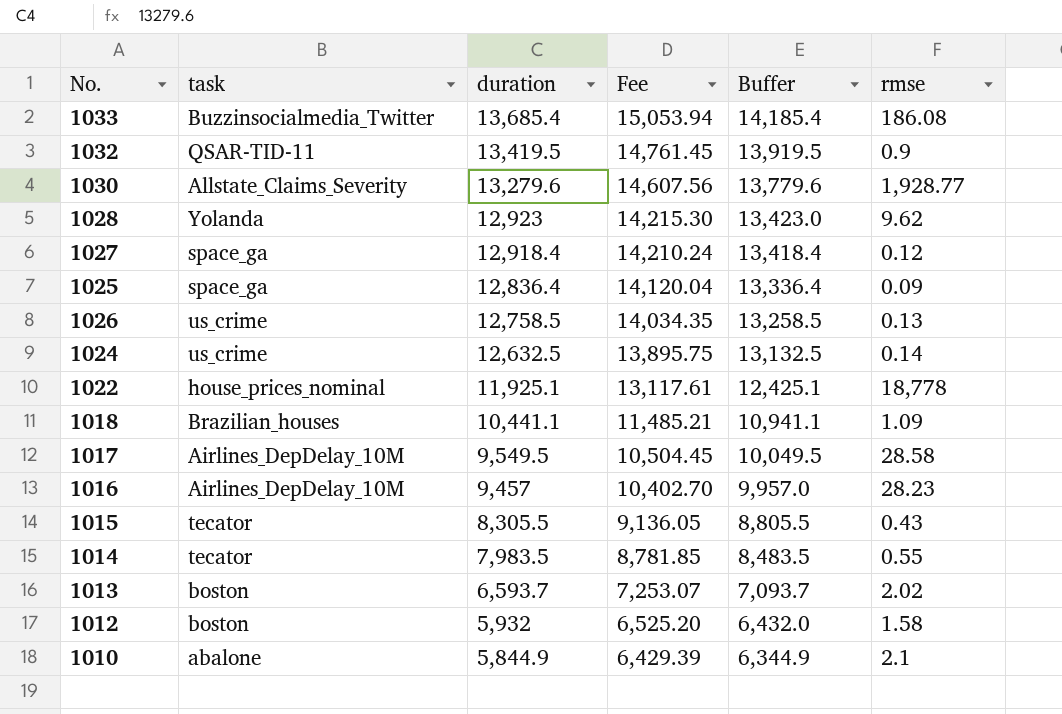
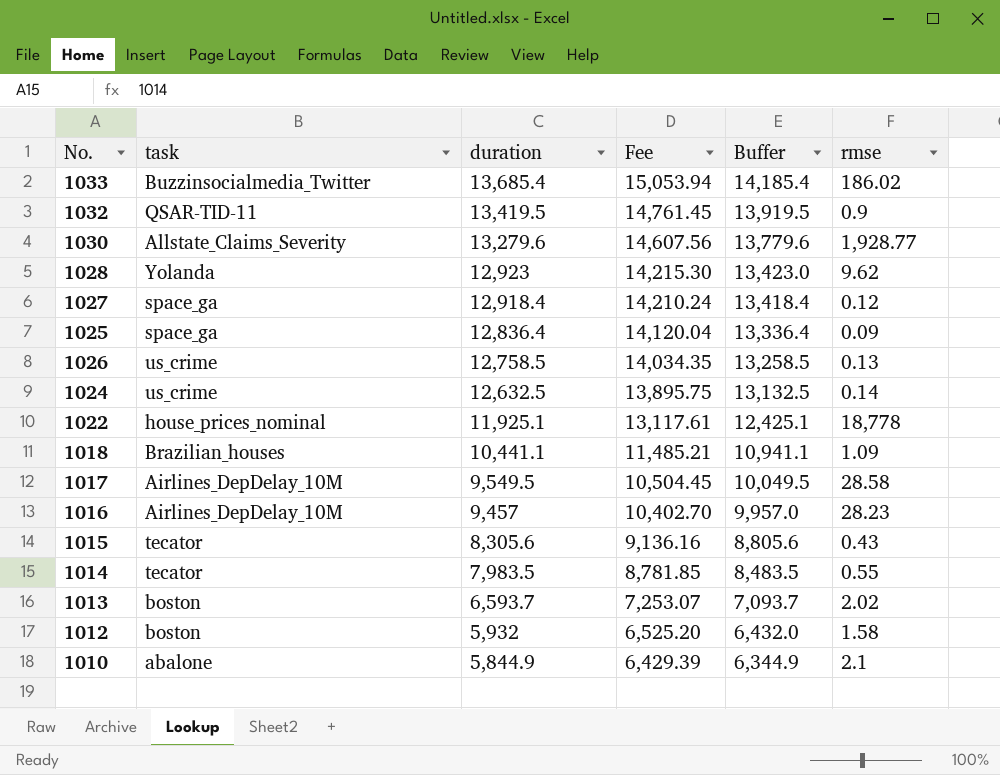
1033 | rmse: 186.08 -> 186.02
1015 | duration: 8,305.5 -> 8,305.6
1015 | Fee: 9,136.05 -> 9,136.16
1015 | Buffer: 8,805.5 -> 8,805.6

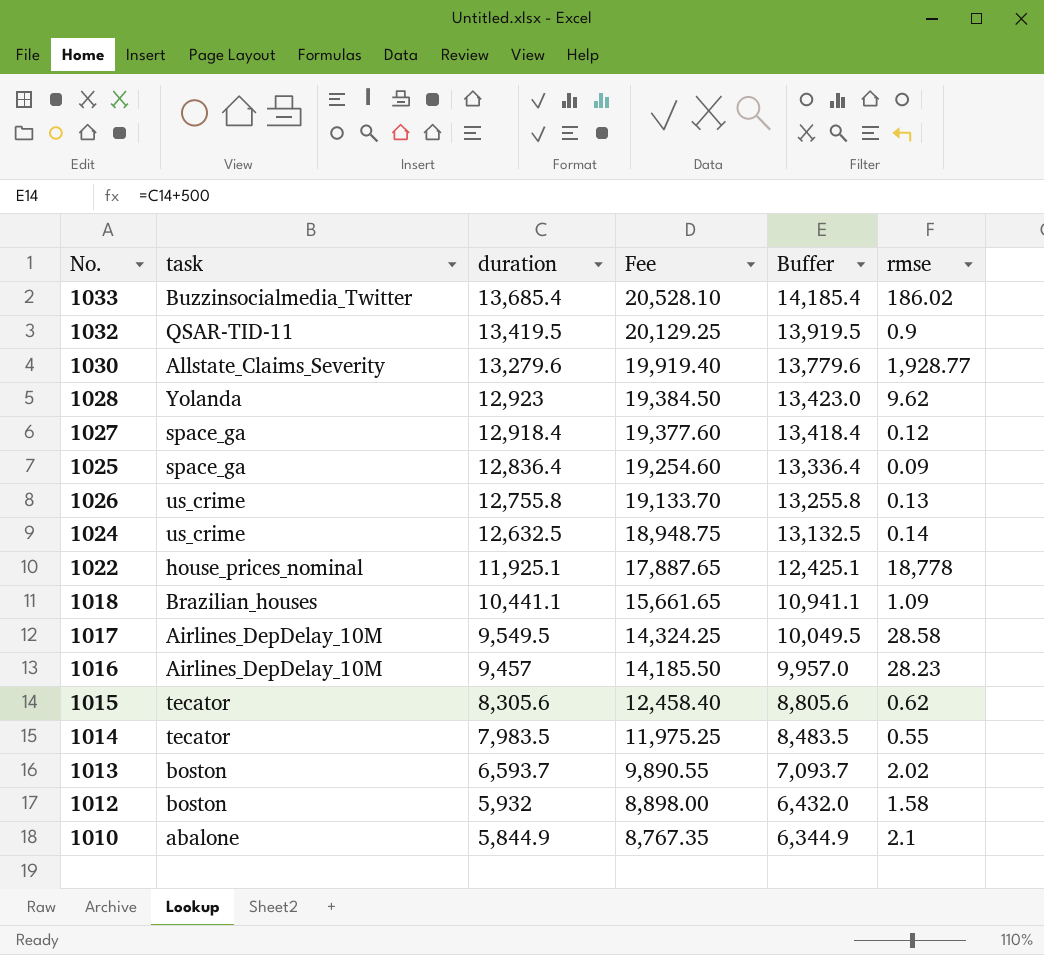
column Fee | formula: [duration] * 1.1 -> [duration] * 1.5
1026 | duration: 12,758.5 -> 12,755.8
1026 | Buffer: 13,258.5 -> 13,255.8
1015 | rmse: 0.43 -> 0.62

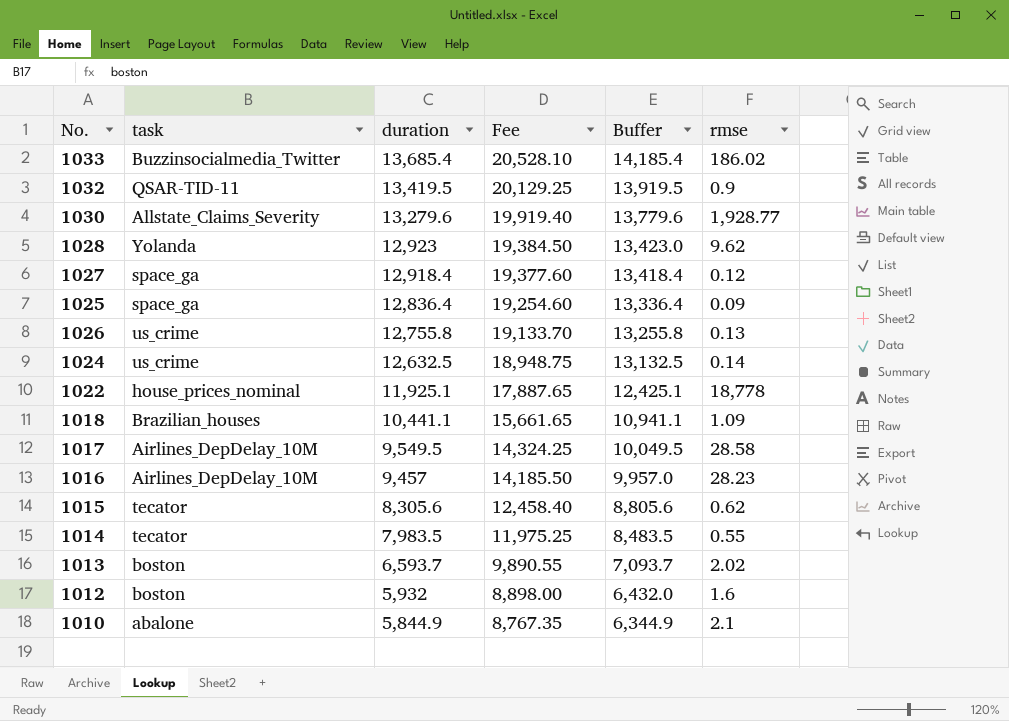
1012 | rmse: 1.58 -> 1.6

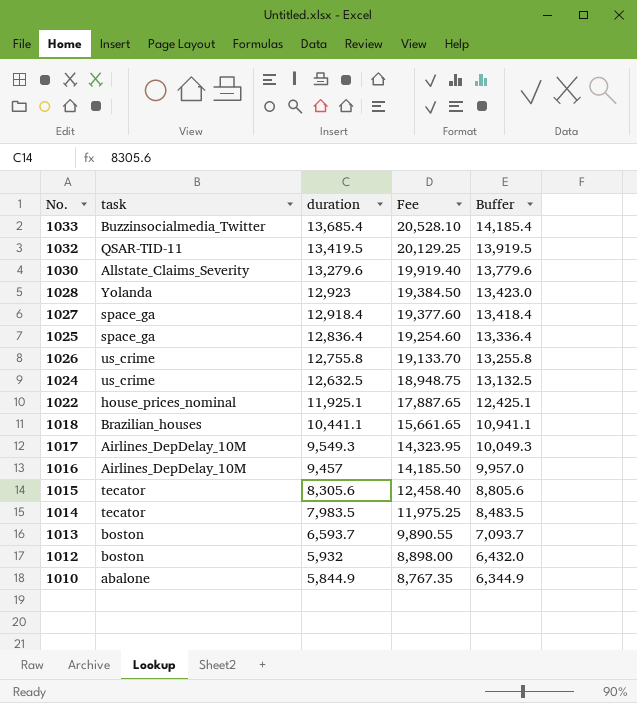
column rmse | position: 6 -> none
1017 | duration: 9,549.5 -> 9,549.3
1017 | Fee: 14,324.25 -> 14,323.95
1017 | Buffer: 10,049.5 -> 10,049.3

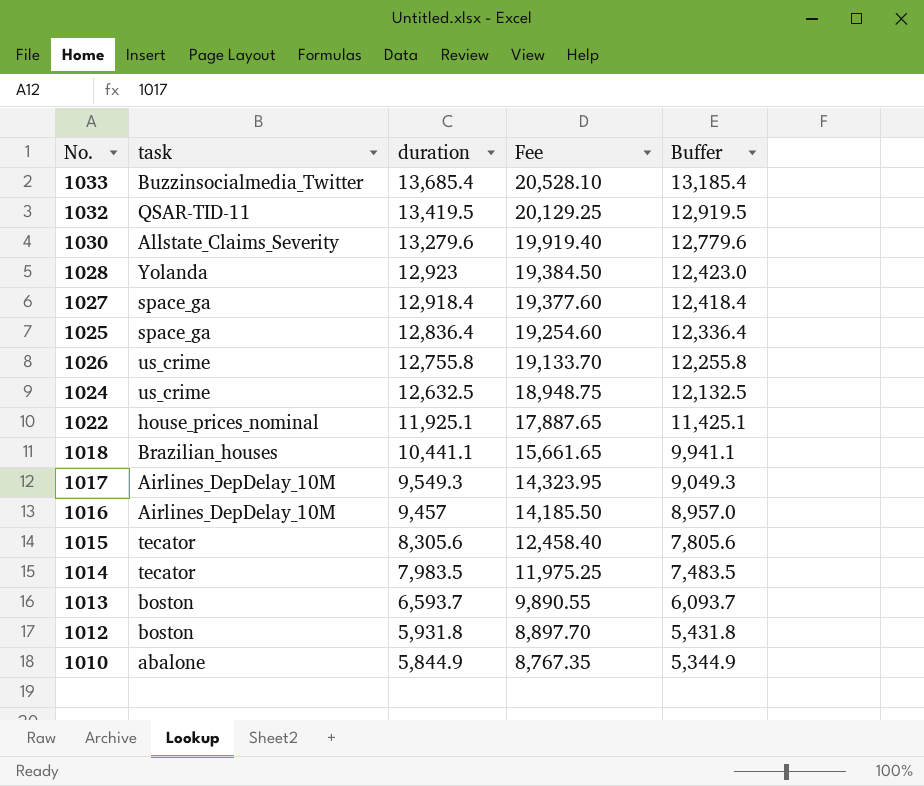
column Buffer | formula: [duration] + 500 -> [duration] - 500
1012 | duration: 5,932 -> 5,931.8
1012 | Fee: 8,898.00 -> 8,897.70

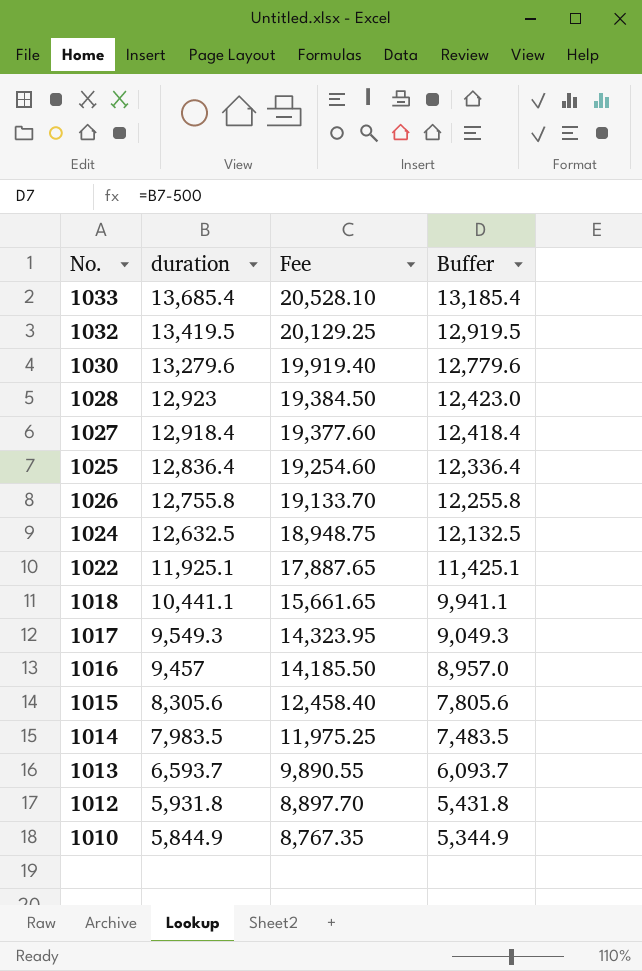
column task | position: 2 -> none

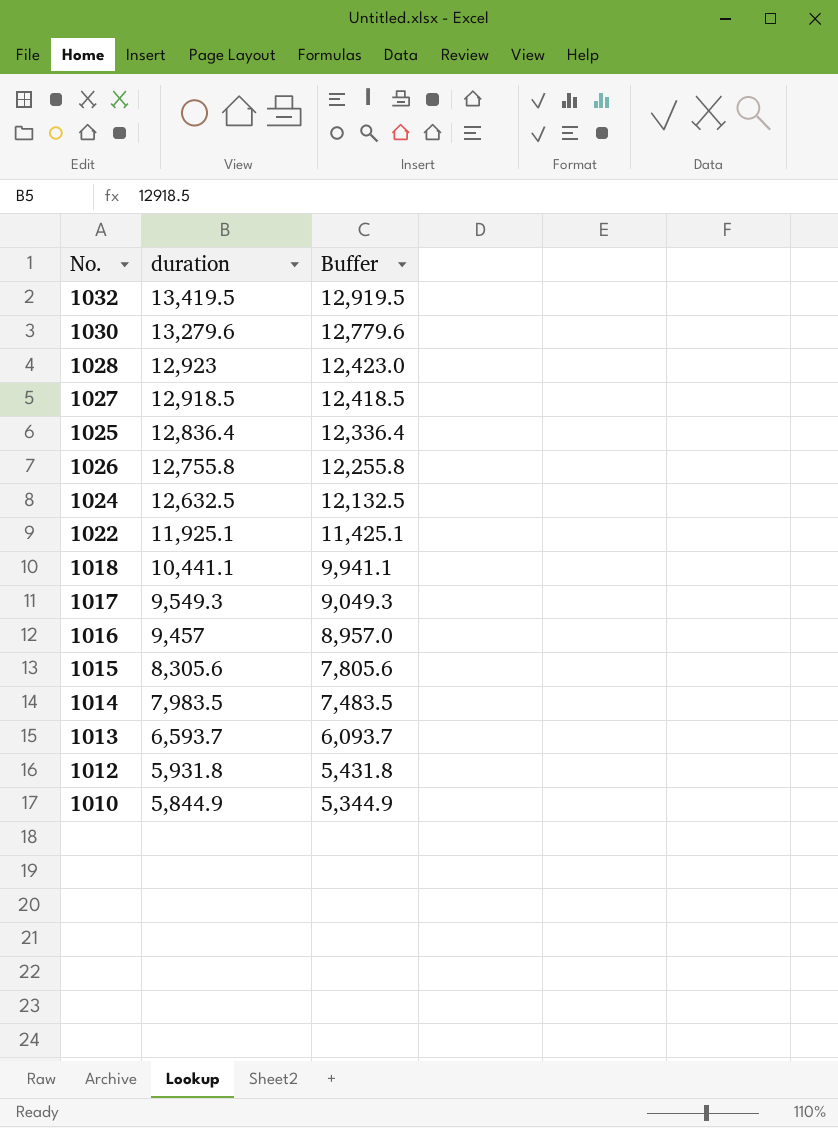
column Fee | formula: [duration] * 1.5 -> none
row 1033: 13,685.4 | 20,528.10 | 13,185.4 -> none
1027 | duration: 12,918.4 -> 12,918.5
1027 | Buffer: 12,418.4 -> 12,418.5

